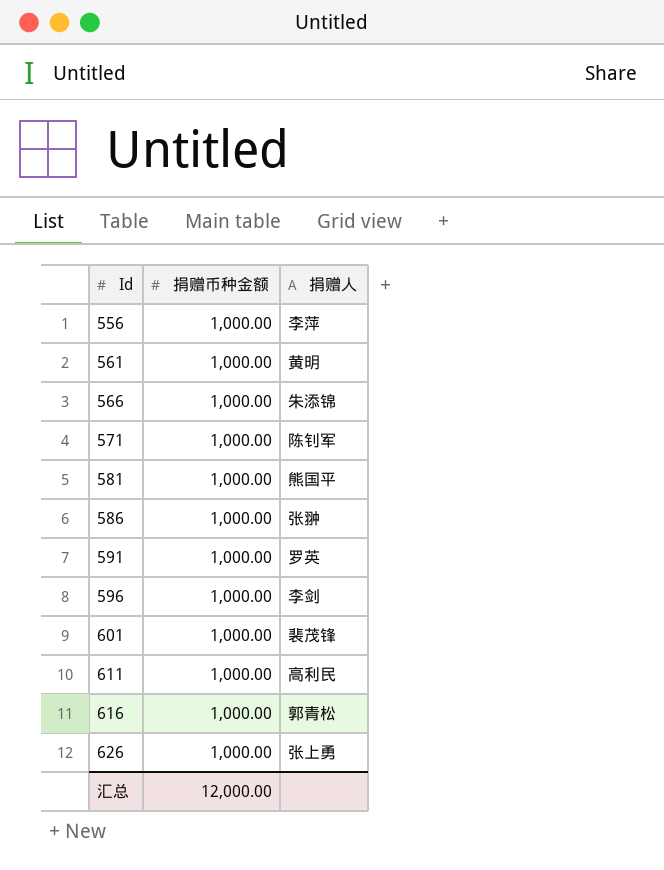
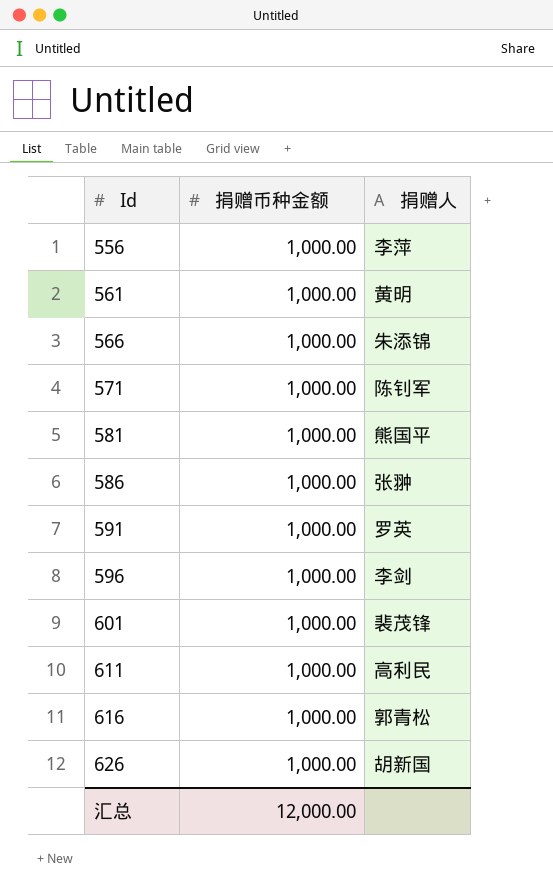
626 | 捐赠人: 张上勇 -> 胡新国

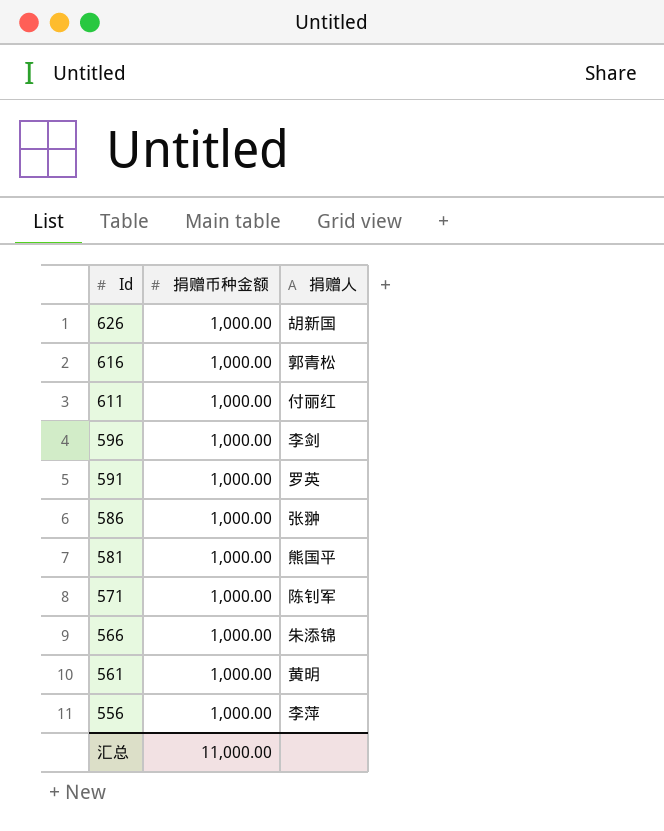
row order: Id ascending -> Id descending
row 601: 1,000.00 | 裴茂锋 -> none
611 | 捐赠人: 高利民 -> 付丽红
汇总 | 捐赠币种金额: 12,000.00 -> 11,000.00

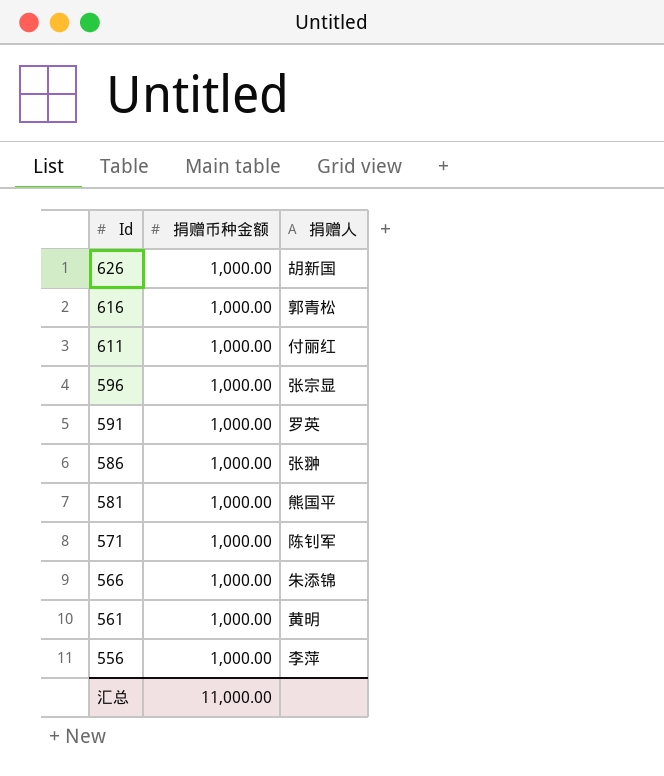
596 | 捐赠人: 李剑 -> 张宗显

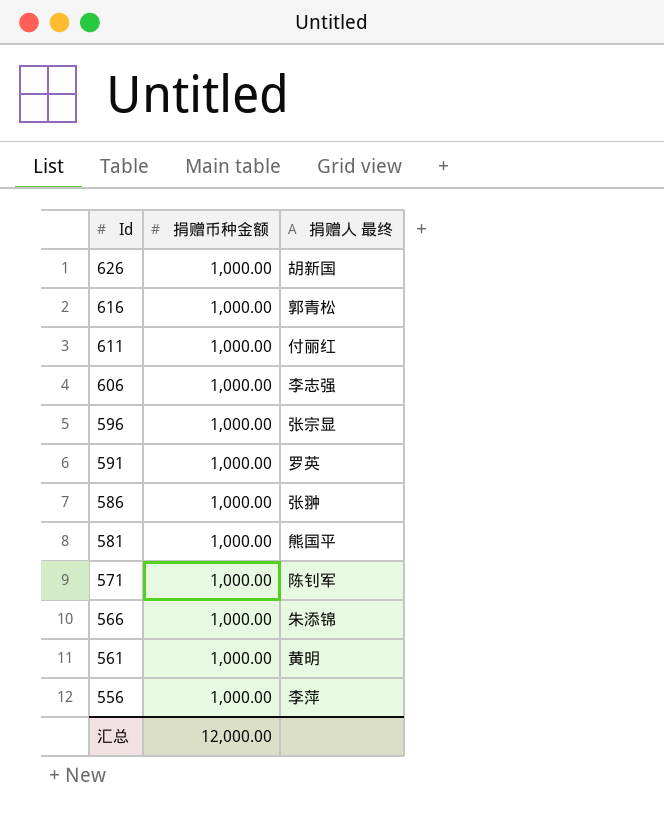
column name: 捐赠人 -> 捐赠人 最终
row 606: none -> 1,000.00 | 李志强
汇总 | 捐赠币种金额: 11,000.00 -> 12,000.00

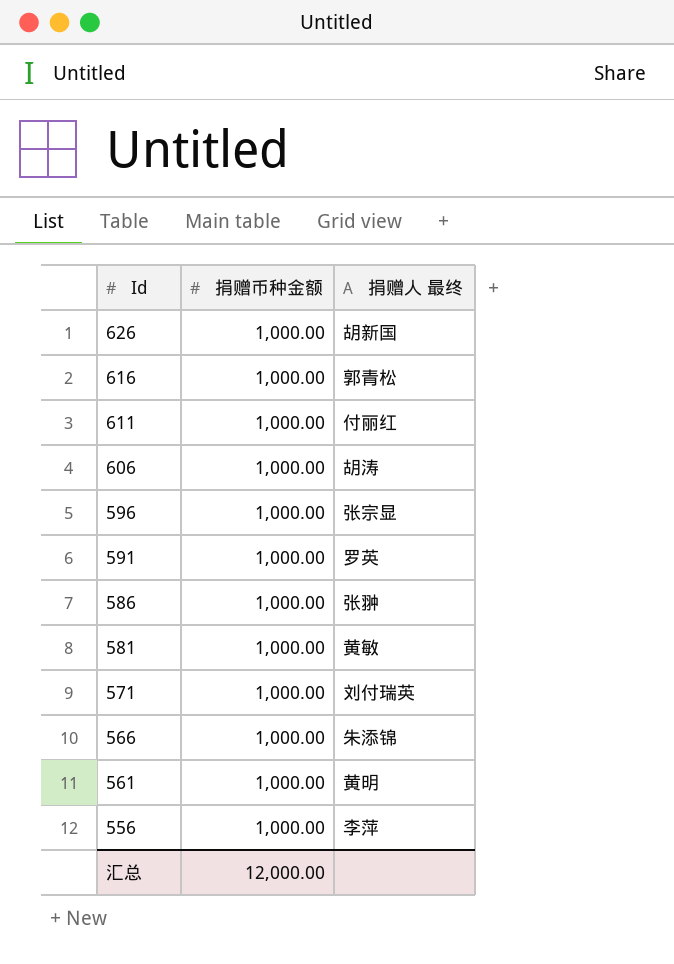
606 | 捐赠人 最终: 李志强 -> 胡涛
581 | 捐赠人 最终: 熊国平 -> 黄敏
571 | 捐赠人 最终: 陈钊军 -> 刘付瑞英

